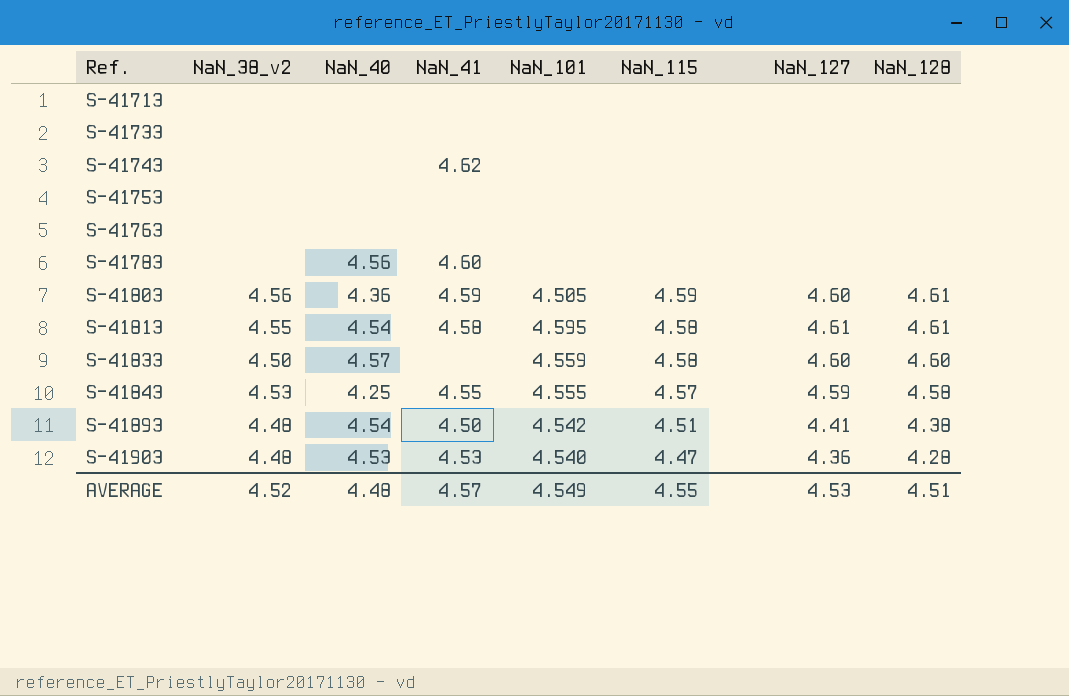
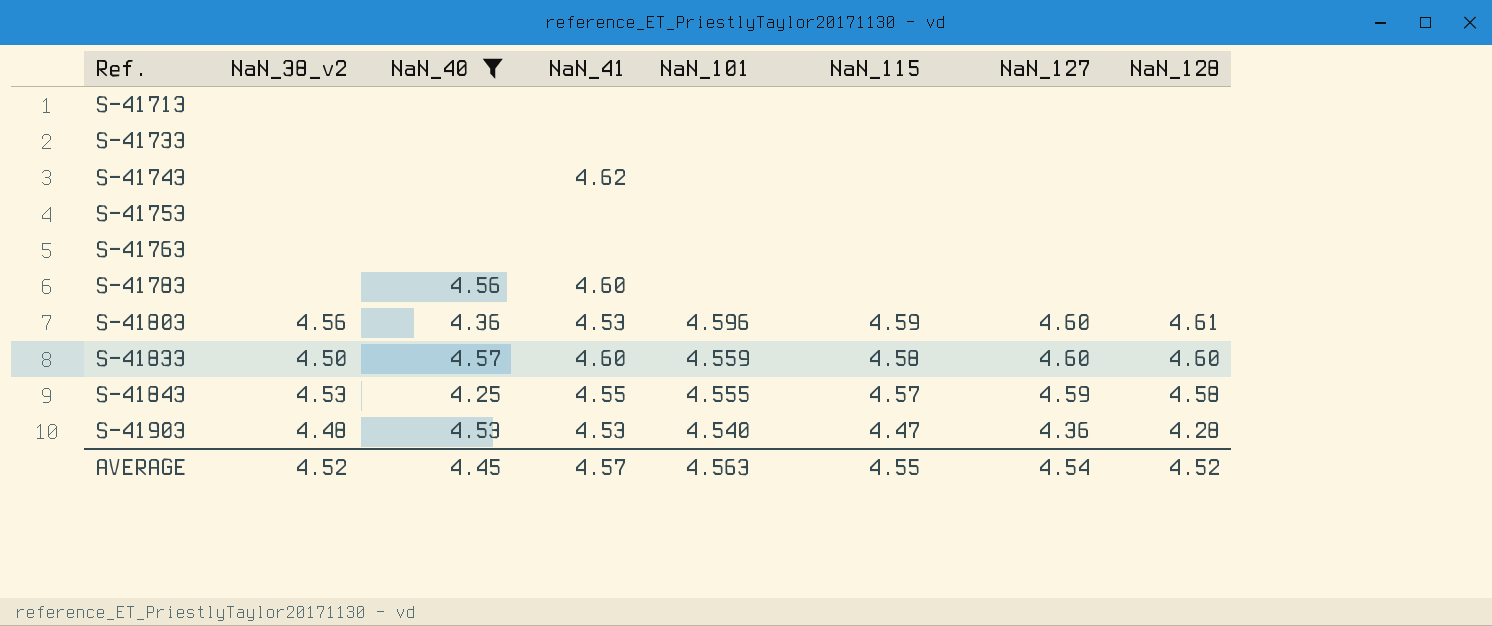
filter: none -> NaN_40 != 4.54
S-41803 | NaN_41: 4.59 -> 4.53
S-41803 | NaN_101: 4.505 -> 4.596
S-41833 | NaN_41: none -> 4.60
AVERAGE | NaN_40: 4.48 -> 4.45
AVERAGE | NaN_101: 4.549 -> 4.563
AVERAGE | NaN_127: 4.53 -> 4.54
AVERAGE | NaN_128: 4.51 -> 4.52

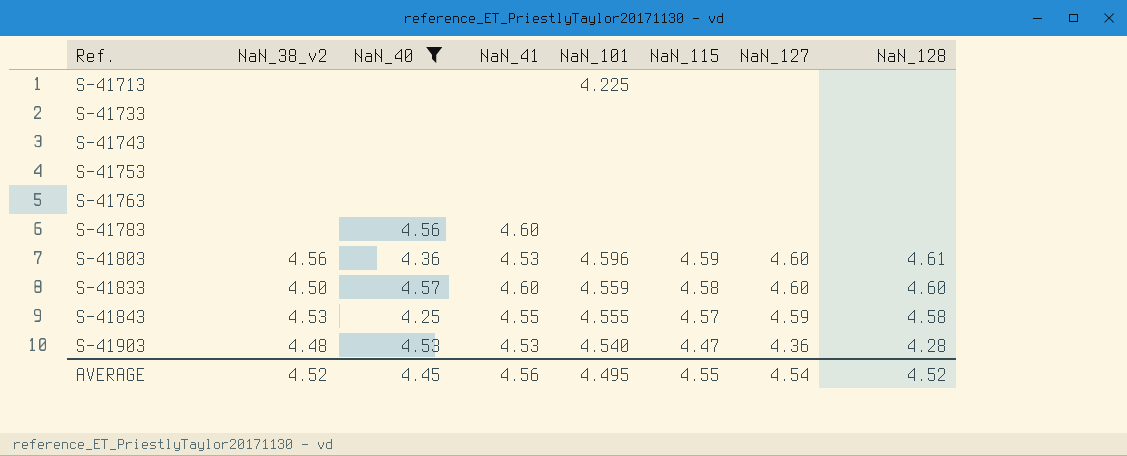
S-41713 | NaN_101: none -> 4.225
S-41743 | NaN_41: 4.62 -> none
AVERAGE | NaN_41: 4.57 -> 4.56
AVERAGE | NaN_101: 4.563 -> 4.495

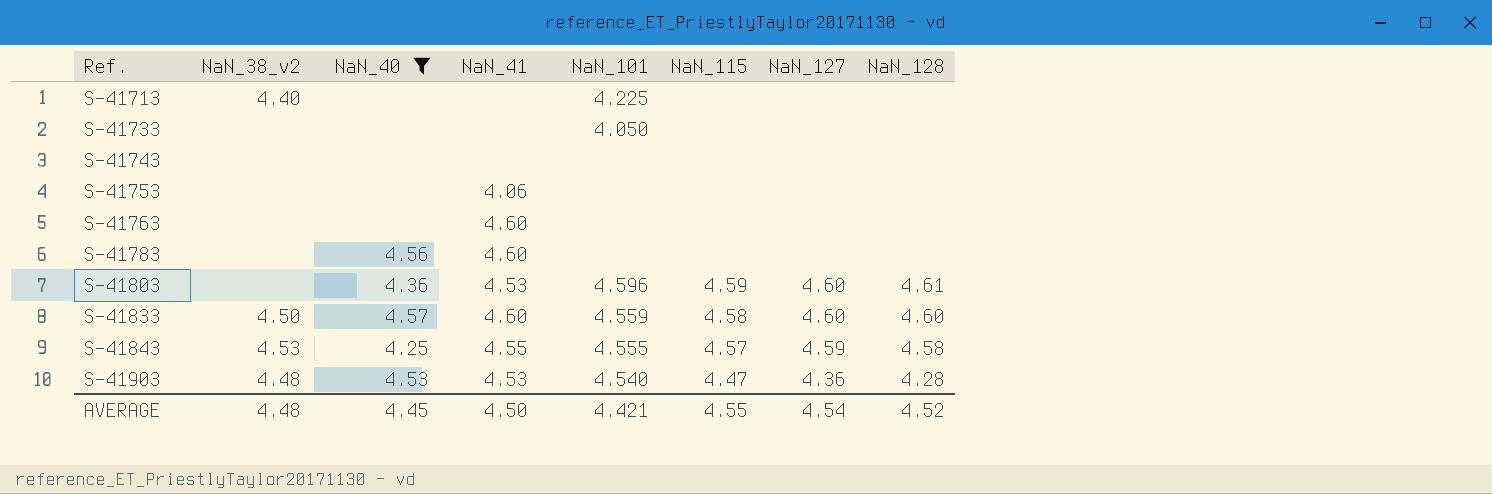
S-41713 | NaN_38_v2: none -> 4.40
S-41733 | NaN_101: none -> 4.050
S-41753 | NaN_41: none -> 4.06
S-41763 | NaN_41: none -> 4.60
S-41803 | NaN_38_v2: 4.56 -> none
AVERAGE | NaN_38_v2: 4.52 -> 4.48
AVERAGE | NaN_41: 4.56 -> 4.50
AVERAGE | NaN_101: 4.495 -> 4.421

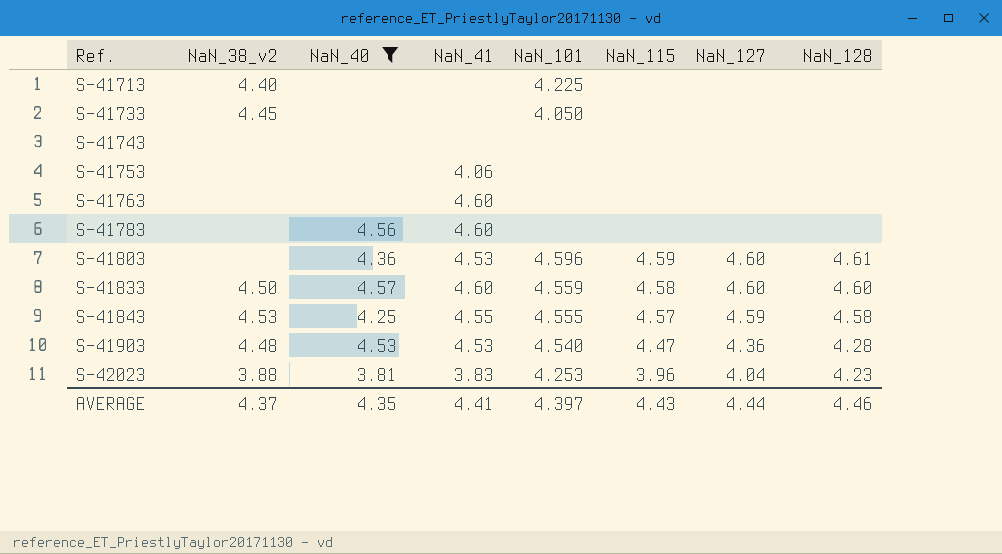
S-41733 | NaN_38_v2: none -> 4.45
row S-42023: none -> 3.88 | 3.81 | 3.83 | 4.253 | 3.96 | 4.04 | 4.23
AVERAGE | NaN_38_v2: 4.48 -> 4.37
AVERAGE | NaN_40: 4.45 -> 4.35
AVERAGE | NaN_41: 4.50 -> 4.41
AVERAGE | NaN_101: 4.421 -> 4.397
AVERAGE | NaN_115: 4.55 -> 4.43
AVERAGE | NaN_127: 4.54 -> 4.44
AVERAGE | NaN_128: 4.52 -> 4.46

